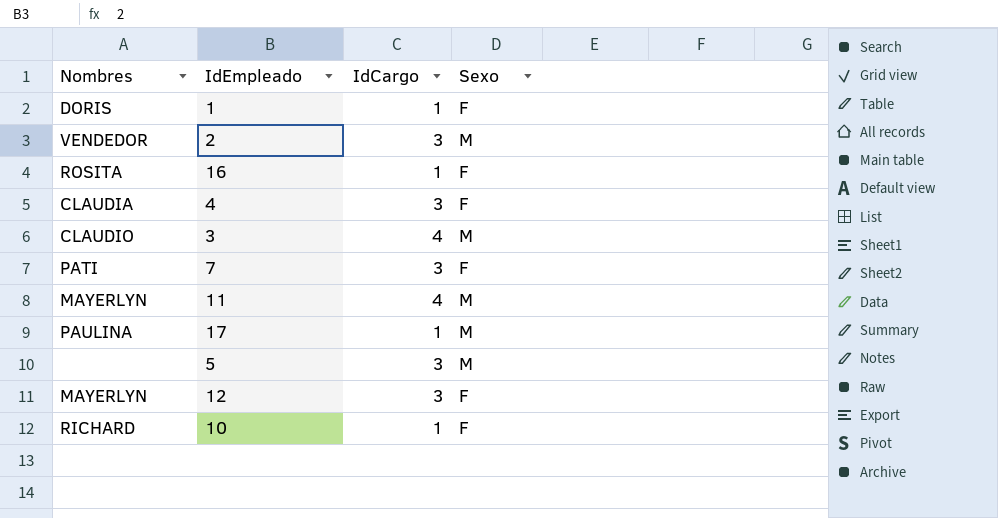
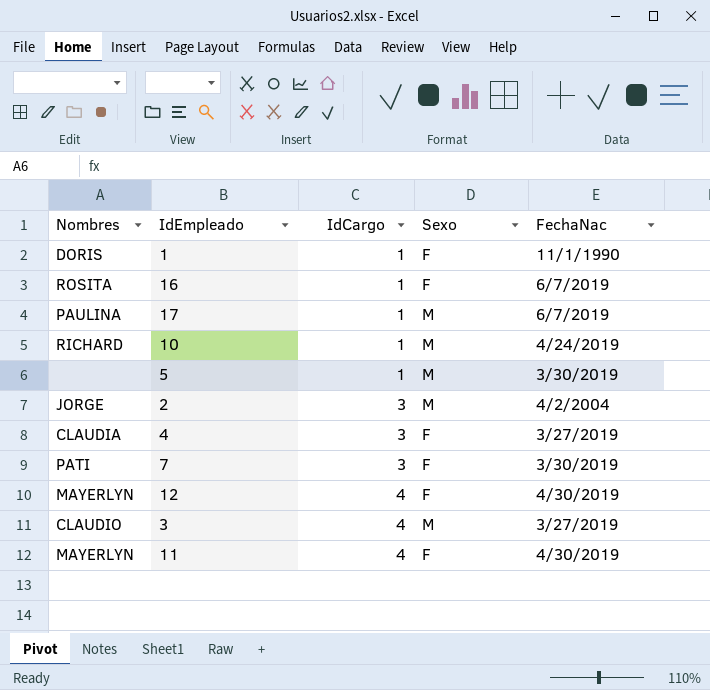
row order: none -> IdCargo ascending
column FechaNac | position: none -> 5
10 | Sexo: F -> M
5 | IdCargo: 3 -> 1
2 | Nombres: VENDEDOR -> JORGE
12 | IdCargo: 3 -> 4
11 | Sexo: M -> F

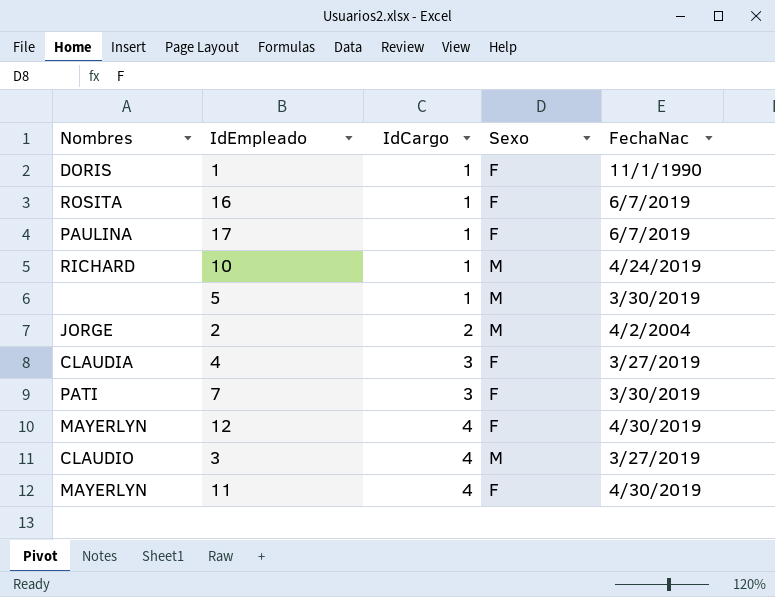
17 | Sexo: M -> F
2 | IdCargo: 3 -> 2

